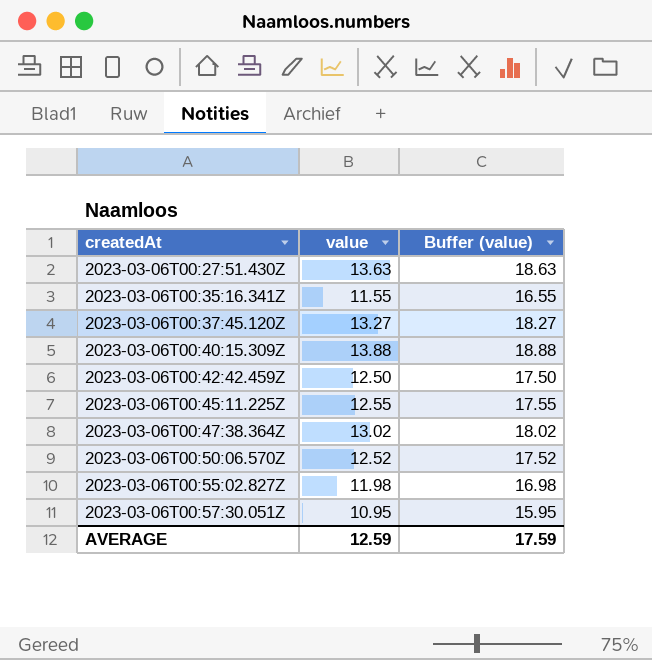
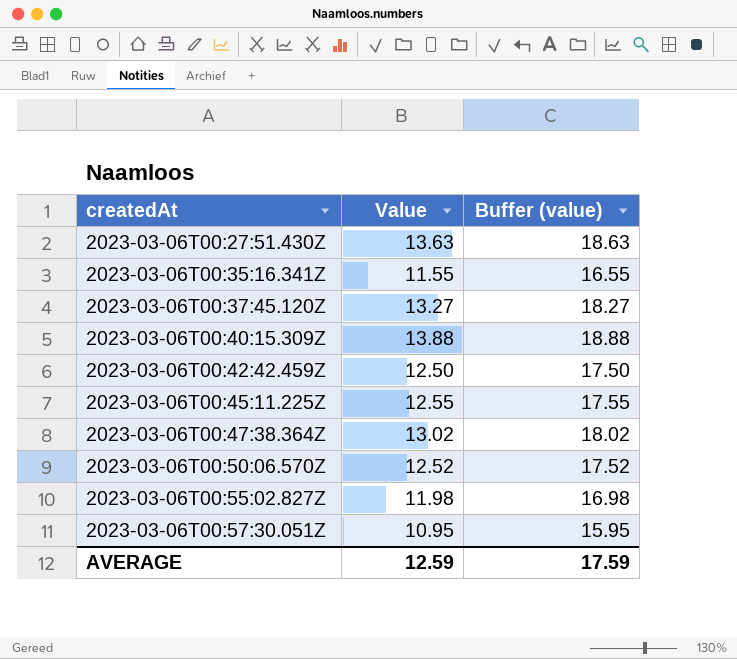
column name: value -> Value

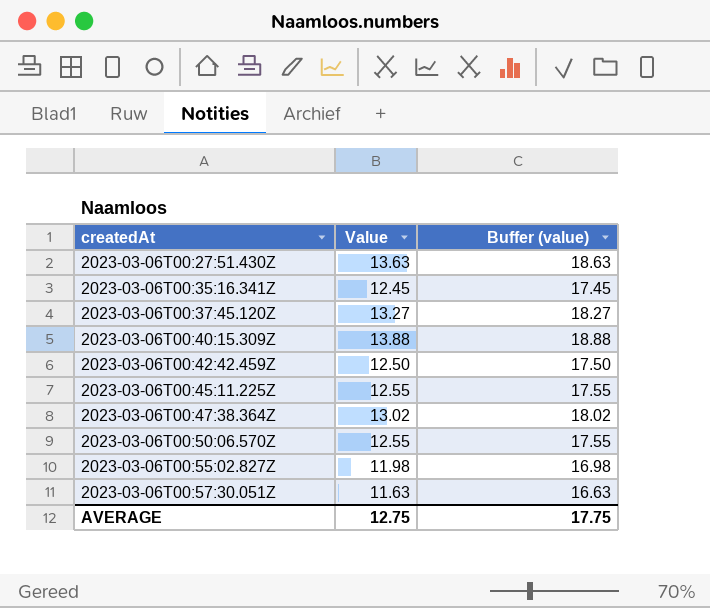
2023-03-06T00:35:16.341Z | Value: 11.55 -> 12.45
2023-03-06T00:35:16.341Z | Buffer (value): 16.55 -> 17.45
2023-03-06T00:50:06.570Z | Value: 12.52 -> 12.55
2023-03-06T00:50:06.570Z | Buffer (value): 17.52 -> 17.55
2023-03-06T00:57:30.051Z | Value: 10.95 -> 11.63
2023-03-06T00:57:30.051Z | Buffer (value): 15.95 -> 16.63
AVERAGE | Value: 12.59 -> 12.75
AVERAGE | Buffer (value): 17.59 -> 17.75

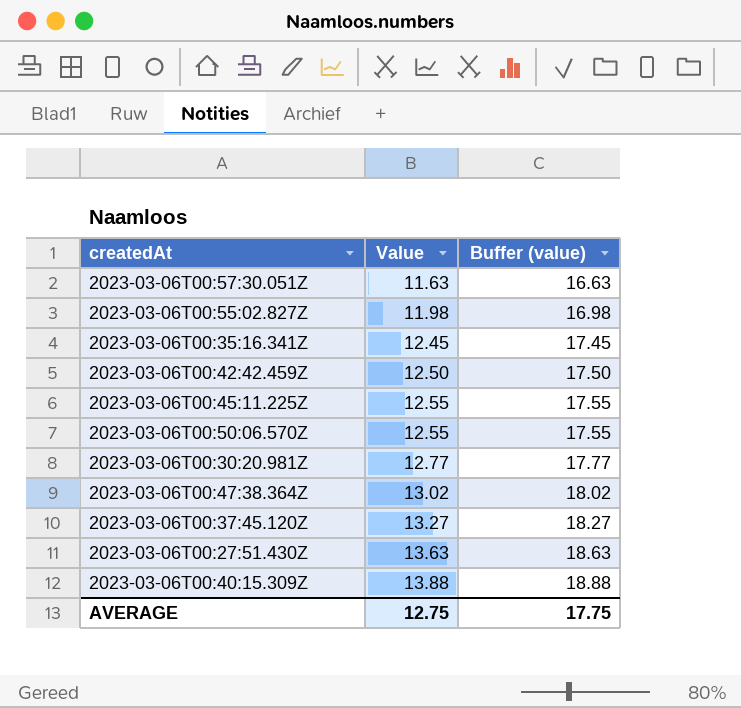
row order: createdAt ascending -> Value ascending
row 2023-03-06T00:30:20.981Z: none -> 12.77 | 17.77

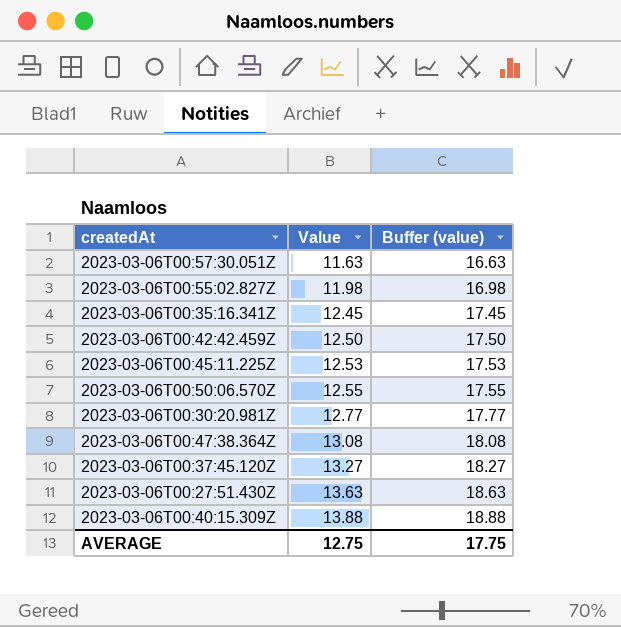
2023-03-06T00:45:11.225Z | Value: 12.55 -> 12.53
2023-03-06T00:45:11.225Z | Buffer (value): 17.55 -> 17.53
2023-03-06T00:47:38.364Z | Value: 13.02 -> 13.08
2023-03-06T00:47:38.364Z | Buffer (value): 18.02 -> 18.08

